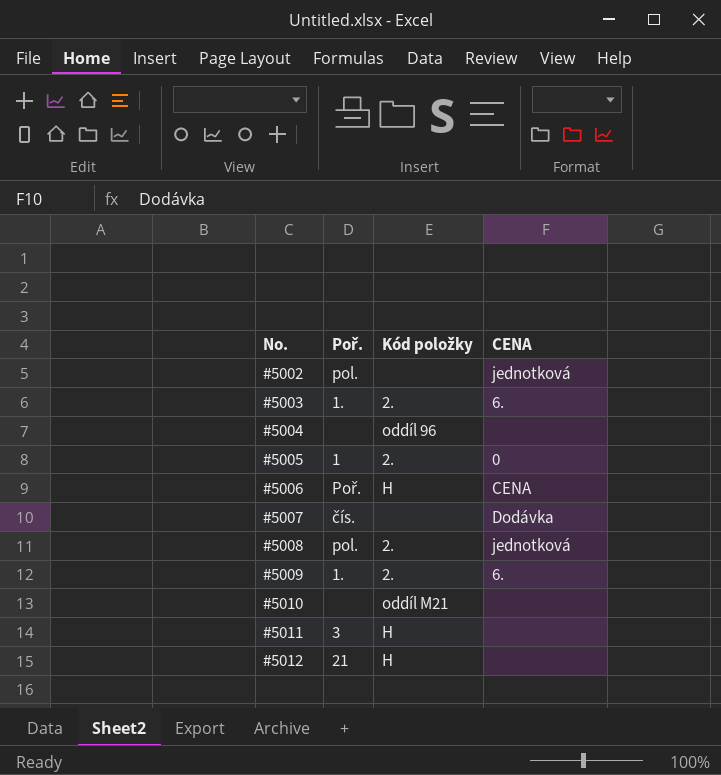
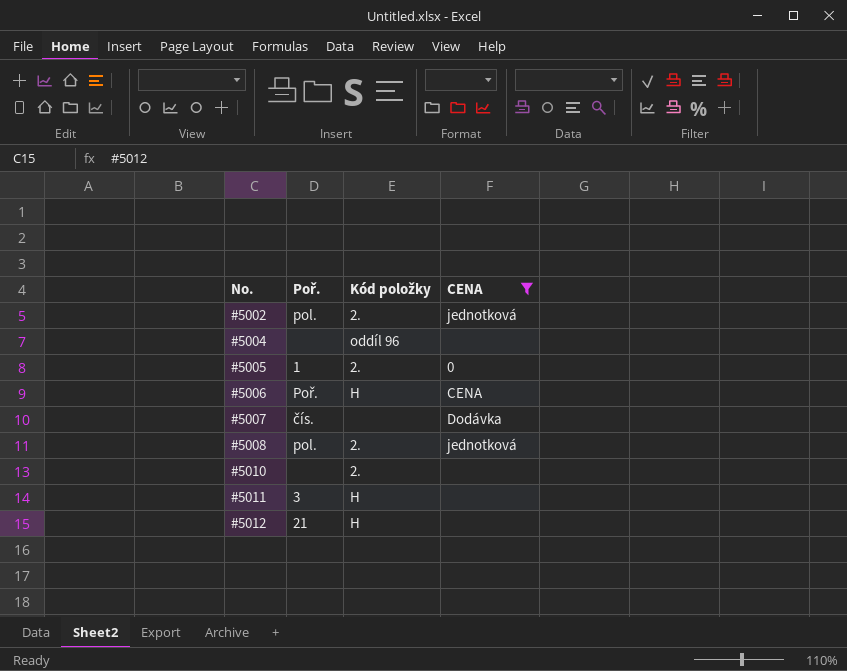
filter: none -> CENA != 6.
#5002 | Kód položky: none -> 2.
#5010 | Kód položky: oddíl M21 -> 2.

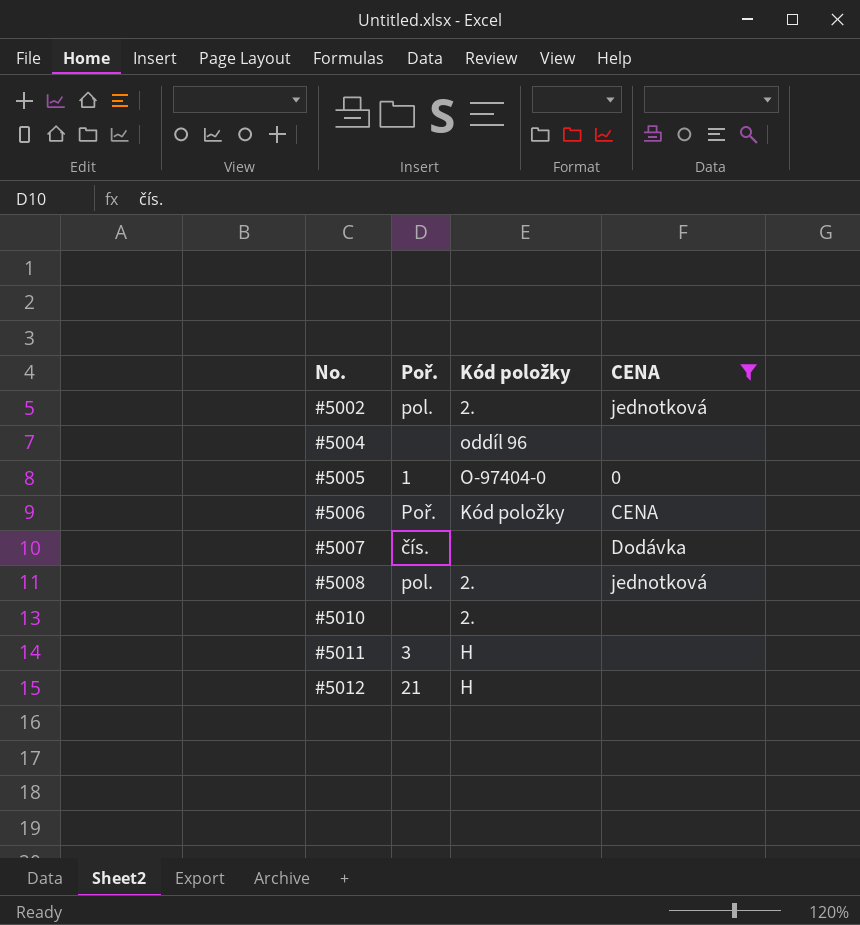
#5005 | Kód položky: 2. -> O-97404-0
#5006 | Kód položky: H -> Kód položky

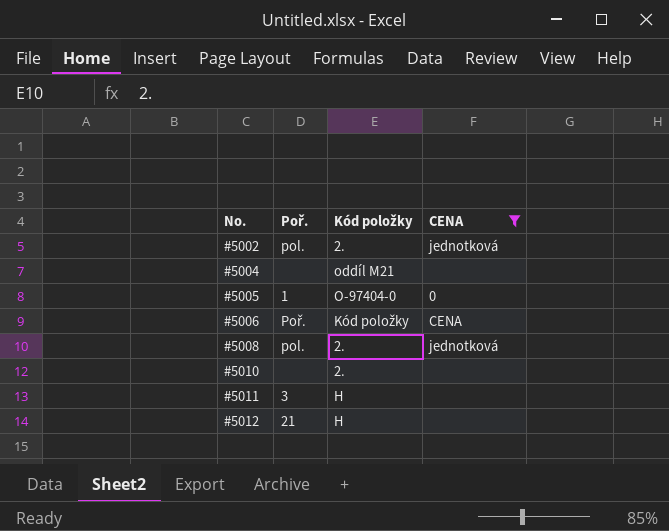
row #5007: čís. | none | Dodávka -> none
#5004 | Kód položky: oddíl 96 -> oddíl M21

